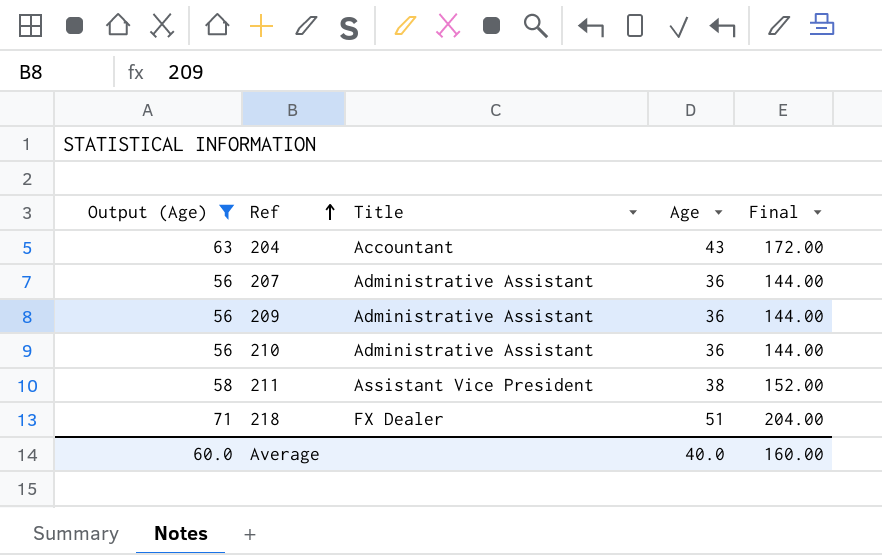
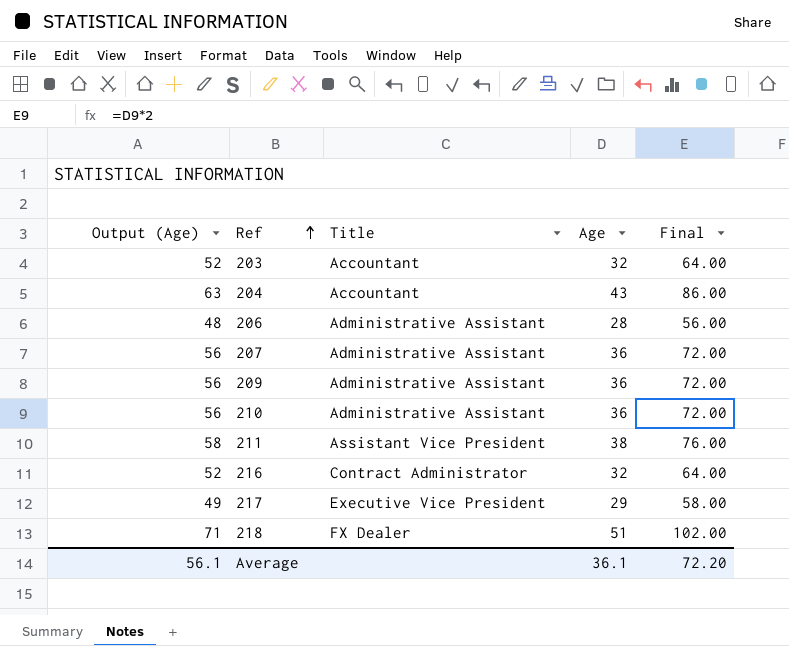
filter: Output (Age) >= 56 -> none
column Final | formula: [Age] * 4 -> [Age] * 2
Average | Output (Age): 60.0 -> 56.1
Average | Age: 40.0 -> 36.1
Average | Final: 160.00 -> 72.20

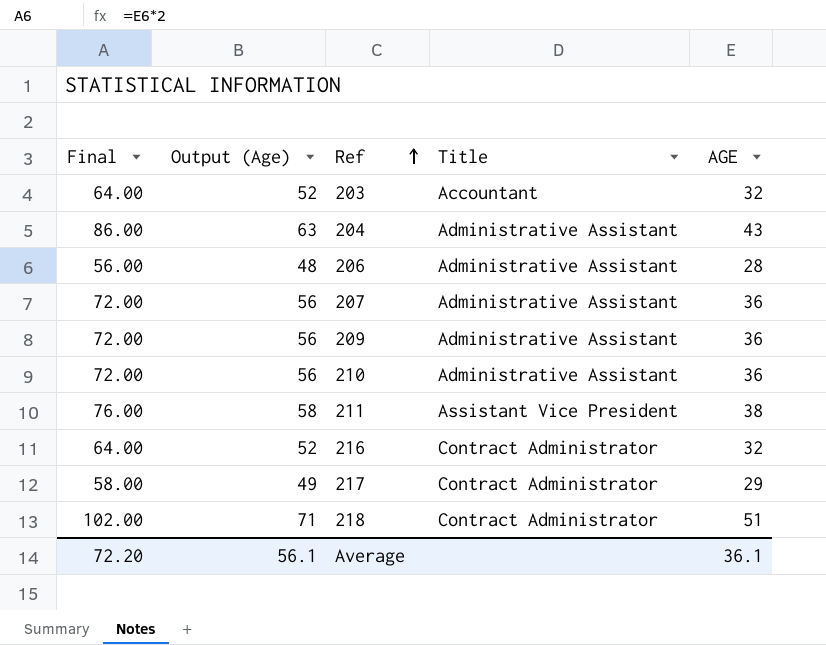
column Final | position: 5 -> 1
column name: Age -> AGE
204 | Title: Accountant -> Administrative Assistant
217 | Title: Executive Vice President -> Contract Administrator
218 | Title: FX Dealer -> Contract Administrator

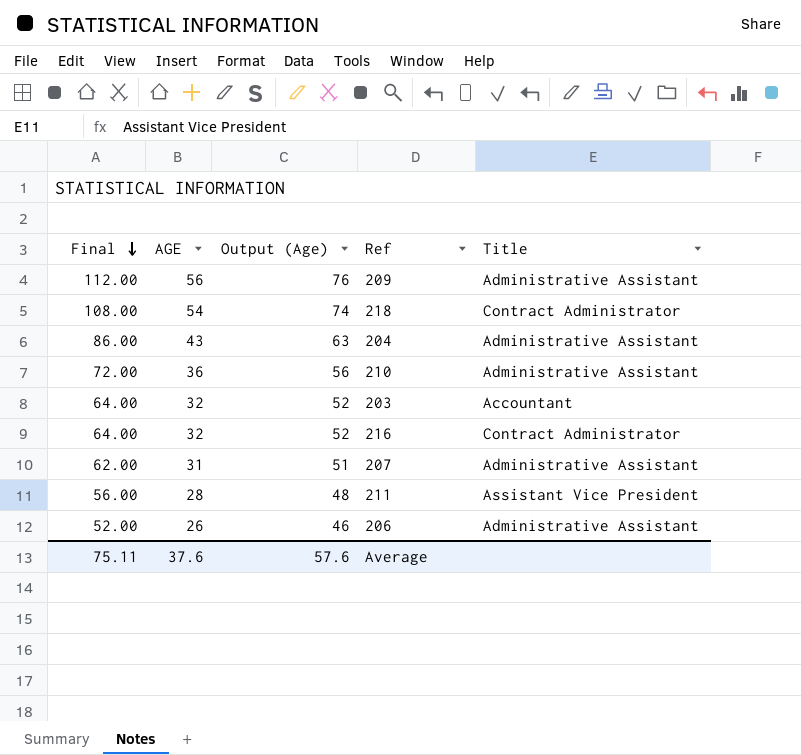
row order: Ref ascending -> Final descending
column AGE | position: 5 -> 2
row 217: 58.00 | 49 | Contract Administrator | 29 -> none
209 | Final: 72.00 -> 112.00
209 | AGE: 36 -> 56
209 | Output (Age): 56 -> 76
218 | Final: 102.00 -> 108.00
218 | AGE: 51 -> 54
218 | Output (Age): 71 -> 74
207 | Final: 72.00 -> 62.00
207 | AGE: 36 -> 31
207 | Output (Age): 56 -> 51
211 | Final: 76.00 -> 56.00
211 | AGE: 38 -> 28
211 | Output (Age): 58 -> 48
206 | Final: 56.00 -> 52.00
206 | AGE: 28 -> 26
206 | Output (Age): 48 -> 46
Average | Final: 72.20 -> 75.11
Average | AGE: 36.1 -> 37.6
Average | Output (Age): 56.1 -> 57.6

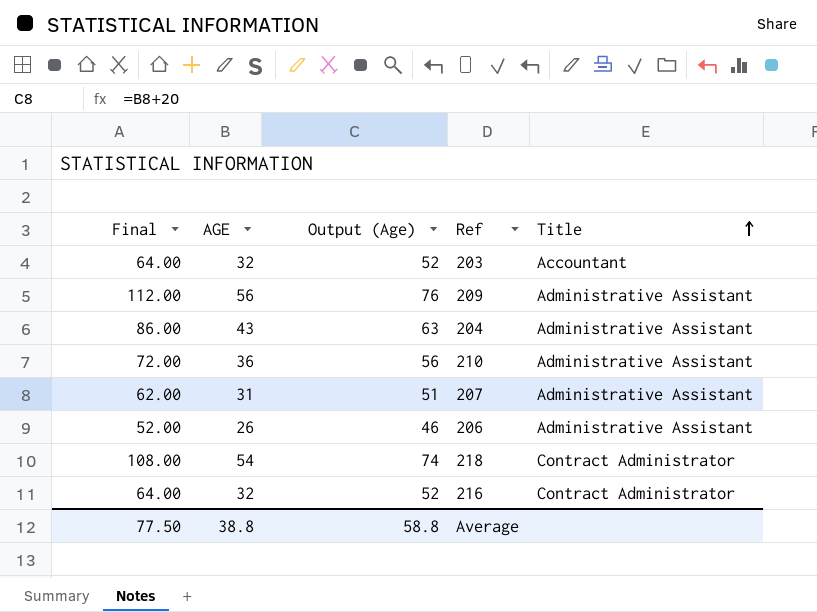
row order: Final descending -> Title ascending
row 211: 56.00 | 28 | 48 | Assistant Vice President -> none
Average | Final: 75.11 -> 77.50
Average | AGE: 37.6 -> 38.8
Average | Output (Age): 57.6 -> 58.8

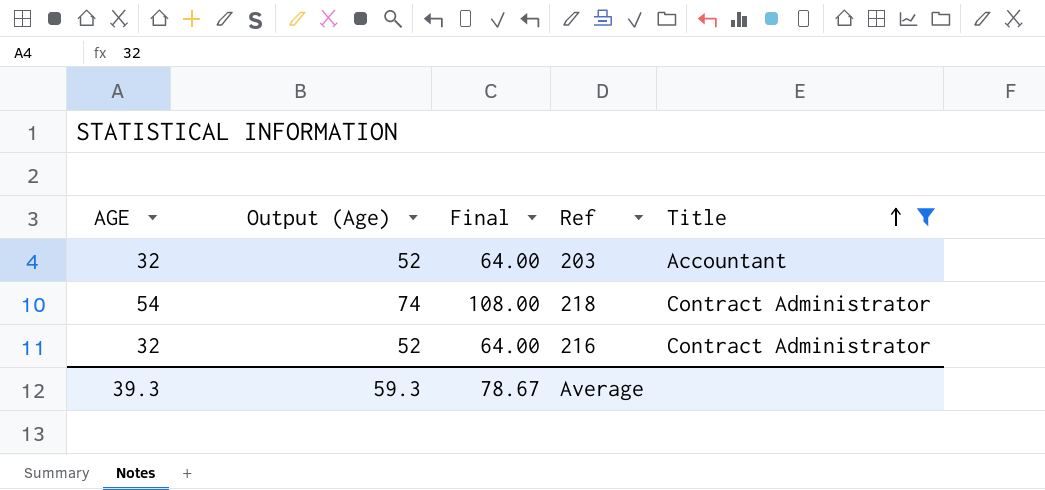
filter: none -> Title != Administrative Assistant
column Final | position: 1 -> 3
Average | AGE: 38.8 -> 39.3
Average | Output (Age): 58.8 -> 59.3
Average | Final: 77.50 -> 78.67

